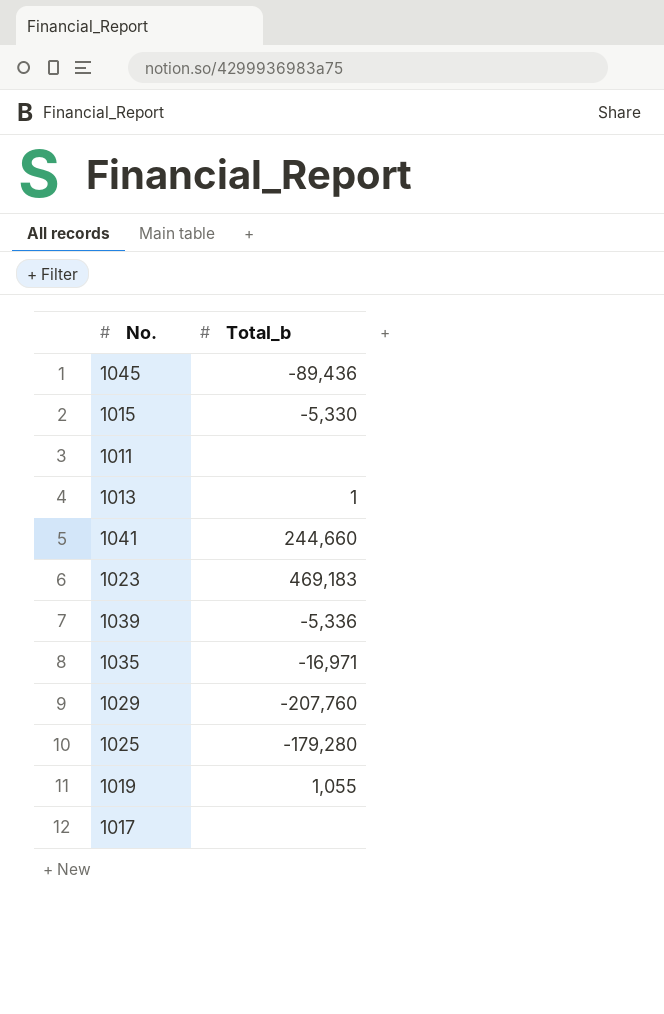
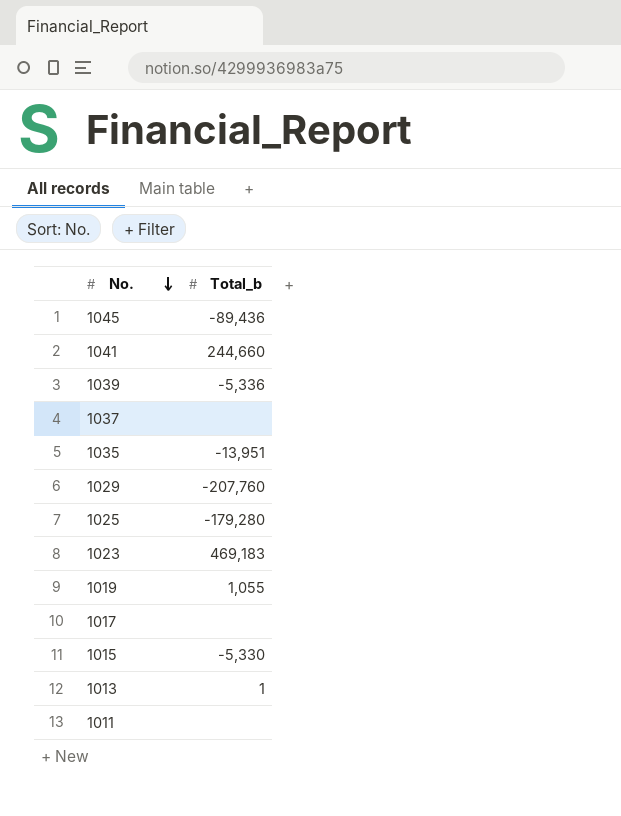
row order: none -> No. descending
row 1037: none -> none
1035 | Total_b: -16,971 -> -13,951

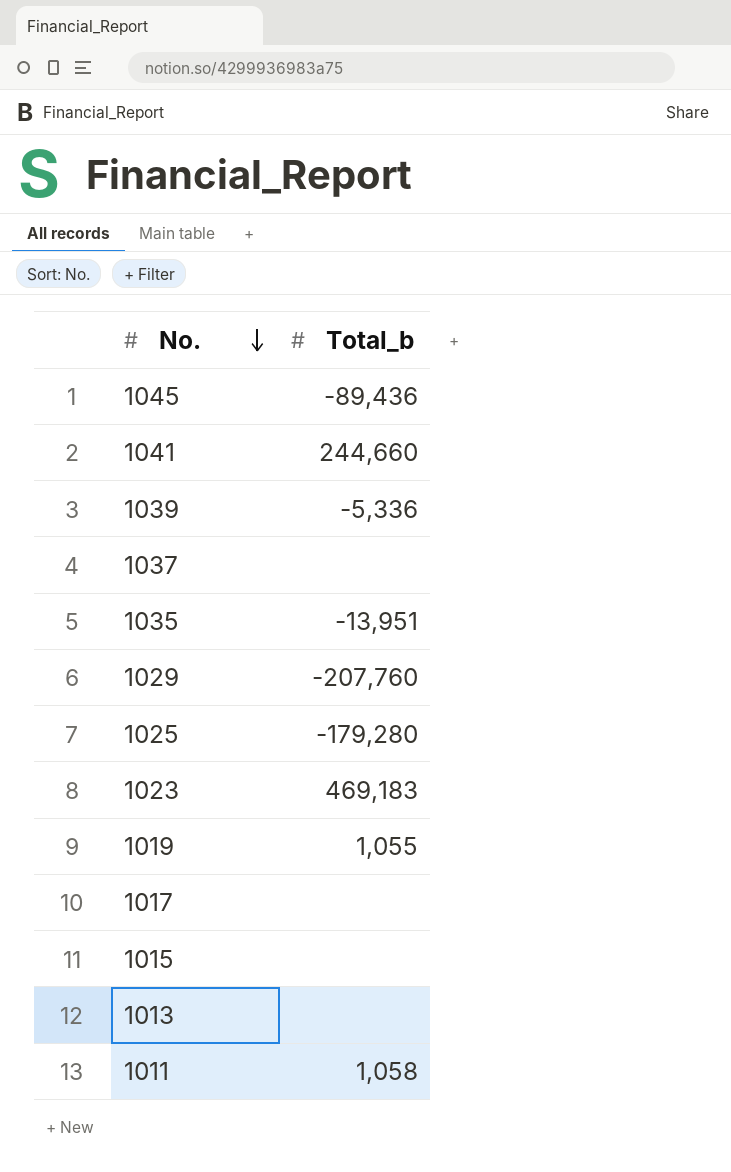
1015 | Total_b: -5,330 -> none
1013 | Total_b: 1 -> none
1011 | Total_b: none -> 1,058

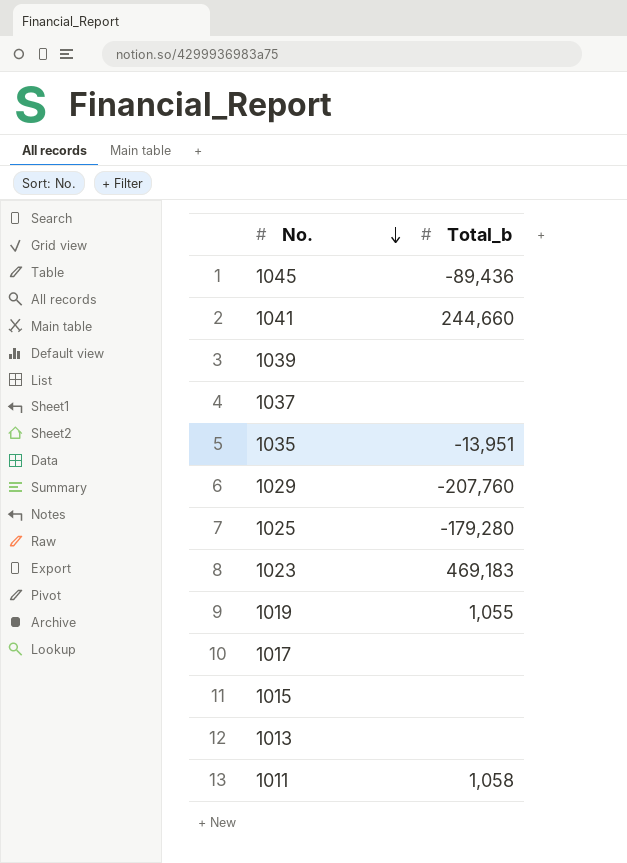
1039 | Total_b: -5,336 -> none

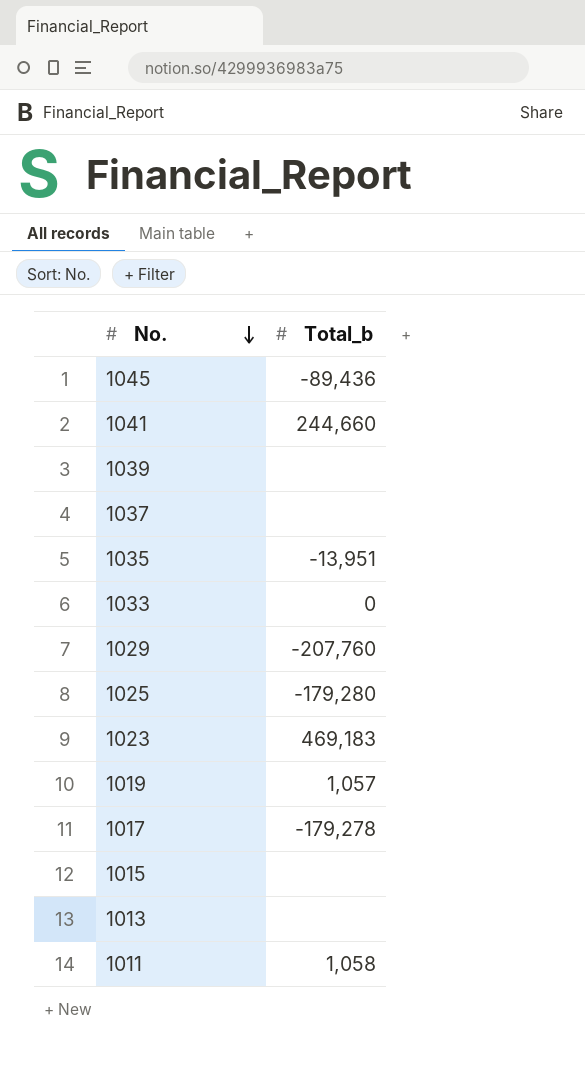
row 1033: none -> 0
1019 | Total_b: 1,055 -> 1,057
1017 | Total_b: none -> -179,278

